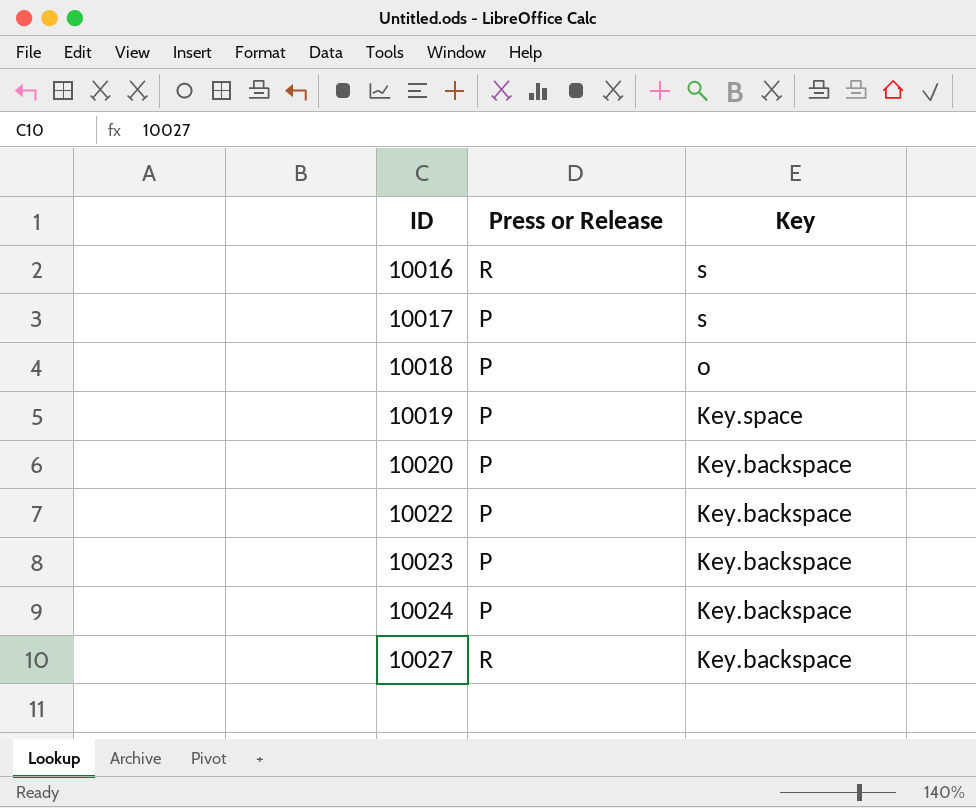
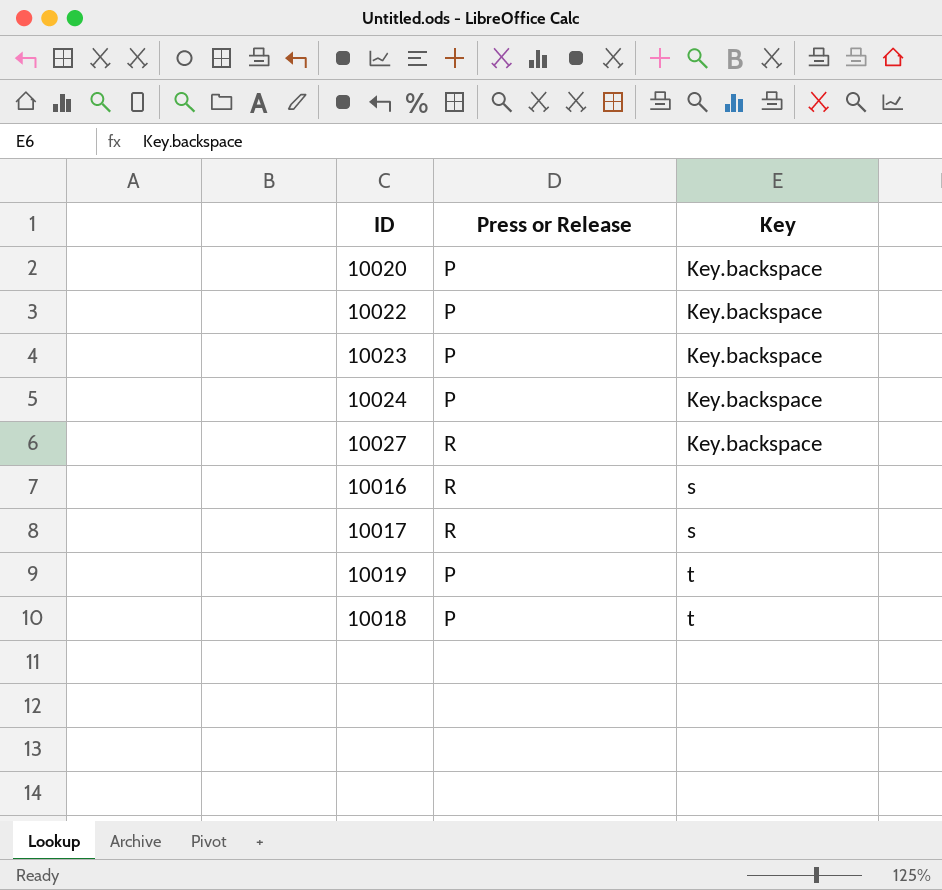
row order: ID ascending -> Key ascending
10017 | Press or Release: P -> R
10019 | Key: Key.space -> t
10018 | Key: o -> t

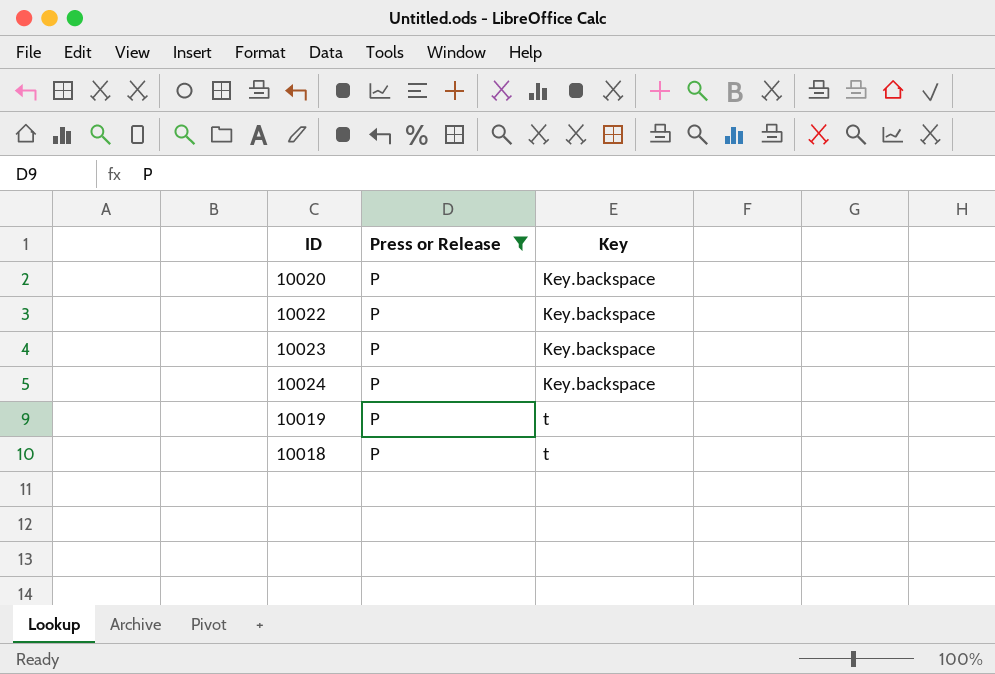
filter: none -> Press or Release = P

